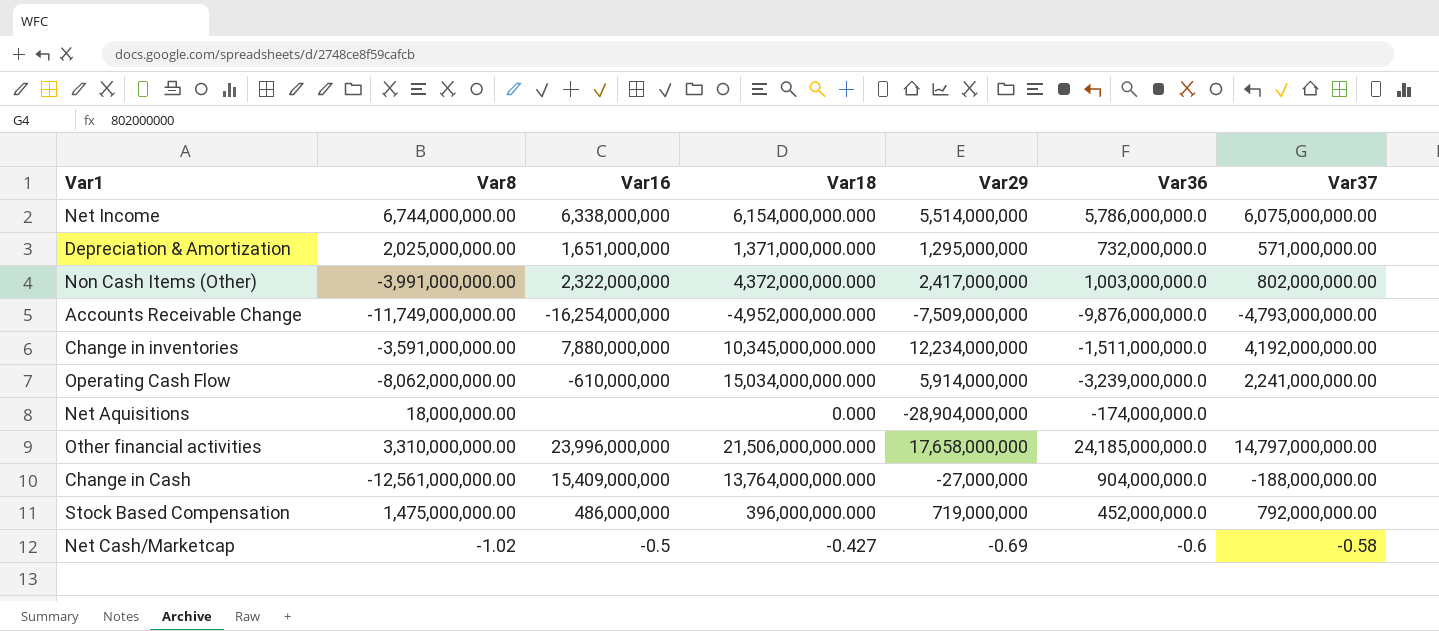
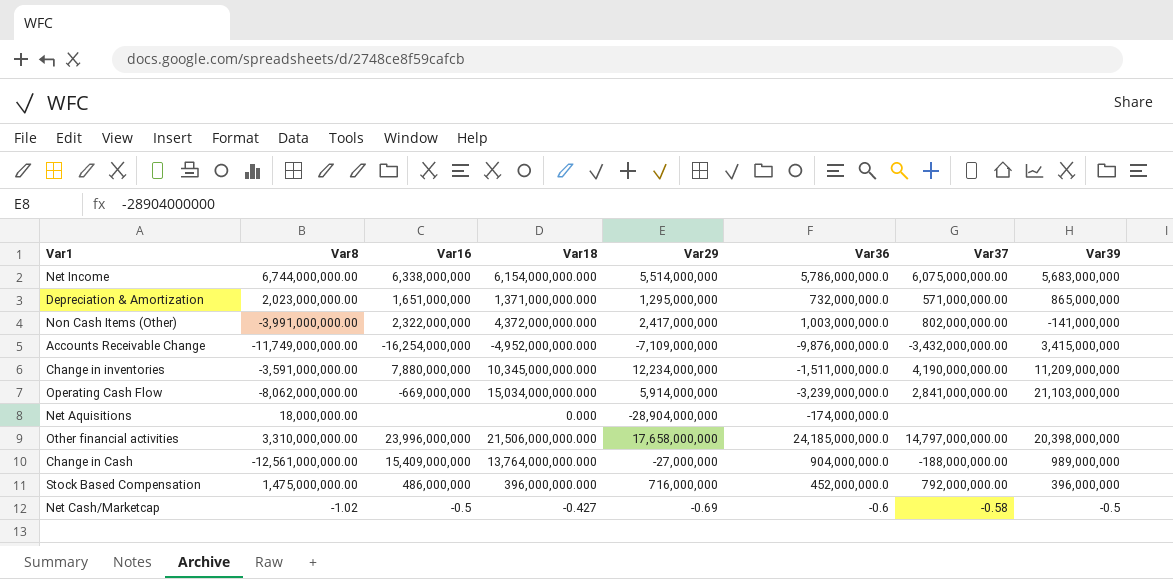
column Var39 | position: none -> 8
Depreciation & Amortization | Var8: 2,025,000,000.00 -> 2,023,000,000.00
Accounts Receivable Change | Var29: -7,509,000,000 -> -7,109,000,000
Accounts Receivable Change | Var37: -4,793,000,000.00 -> -3,432,000,000.00
Change in inventories | Var37: 4,192,000,000.00 -> 4,190,000,000.00
Operating Cash Flow | Var16: -610,000,000 -> -669,000,000
Operating Cash Flow | Var37: 2,241,000,000.00 -> 2,841,000,000.00
Stock Based Compensation | Var29: 719,000,000 -> 716,000,000

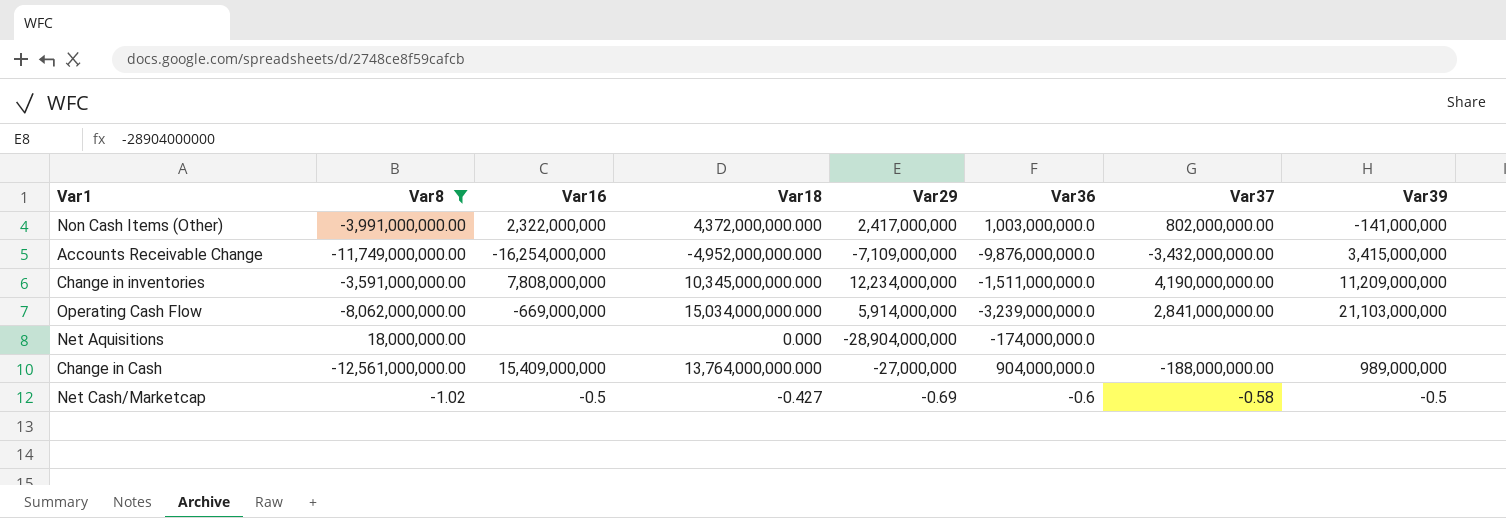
filter: none -> Var8 <= 18,000,000.00
Change in inventories | Var16: 7,880,000,000 -> 7,808,000,000

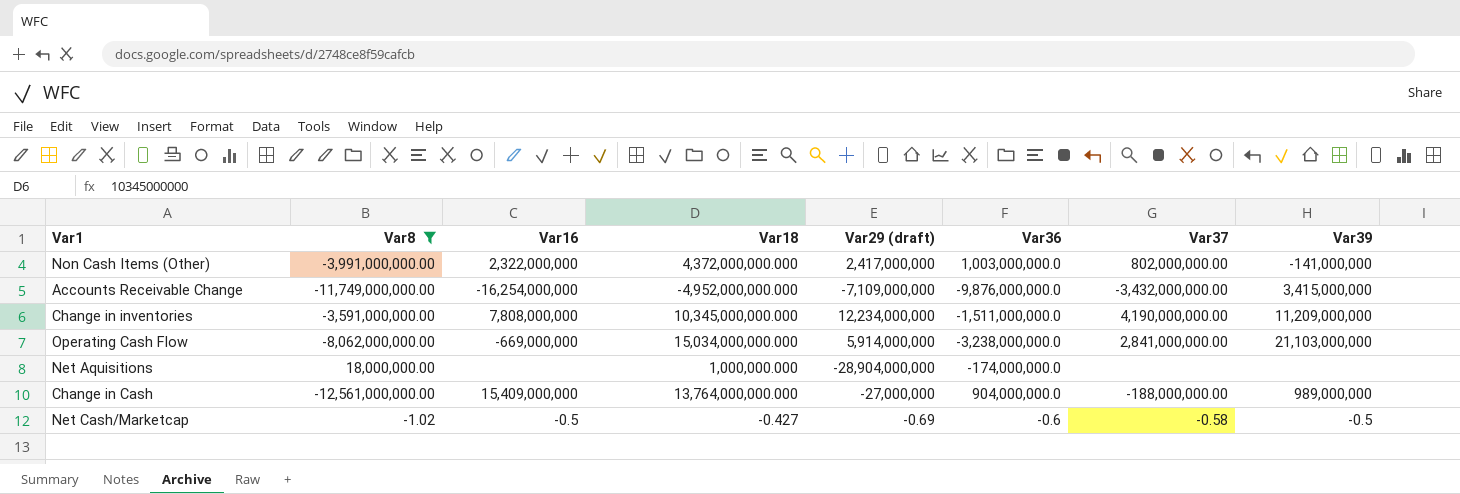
column name: Var29 -> Var29 (draft)
Operating Cash Flow | Var36: -3,239,000,000.0 -> -3,238,000,000.0
Net Aquisitions | Var18: 0.000 -> 1,000,000.000

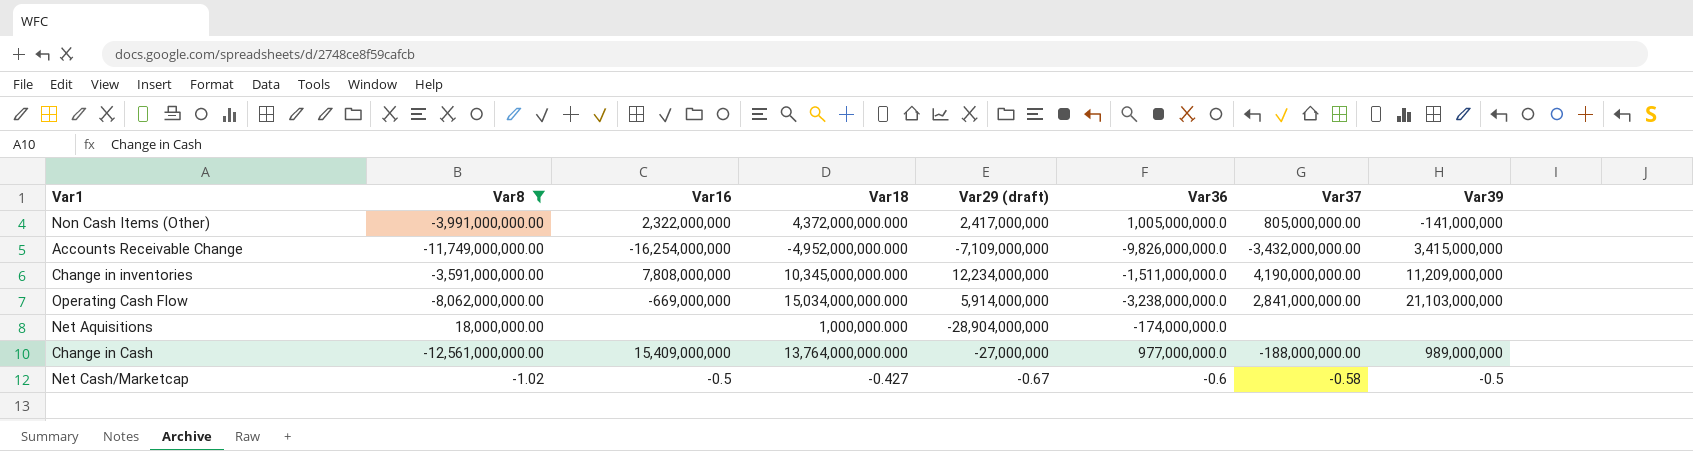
Non Cash Items (Other) | Var36: 1,003,000,000.0 -> 1,005,000,000.0
Non Cash Items (Other) | Var37: 802,000,000.00 -> 805,000,000.00
Accounts Receivable Change | Var36: -9,876,000,000.0 -> -9,826,000,000.0
Change in Cash | Var36: 904,000,000.0 -> 977,000,000.0
Net Cash/Marketcap | Var29 (draft): -0.69 -> -0.67

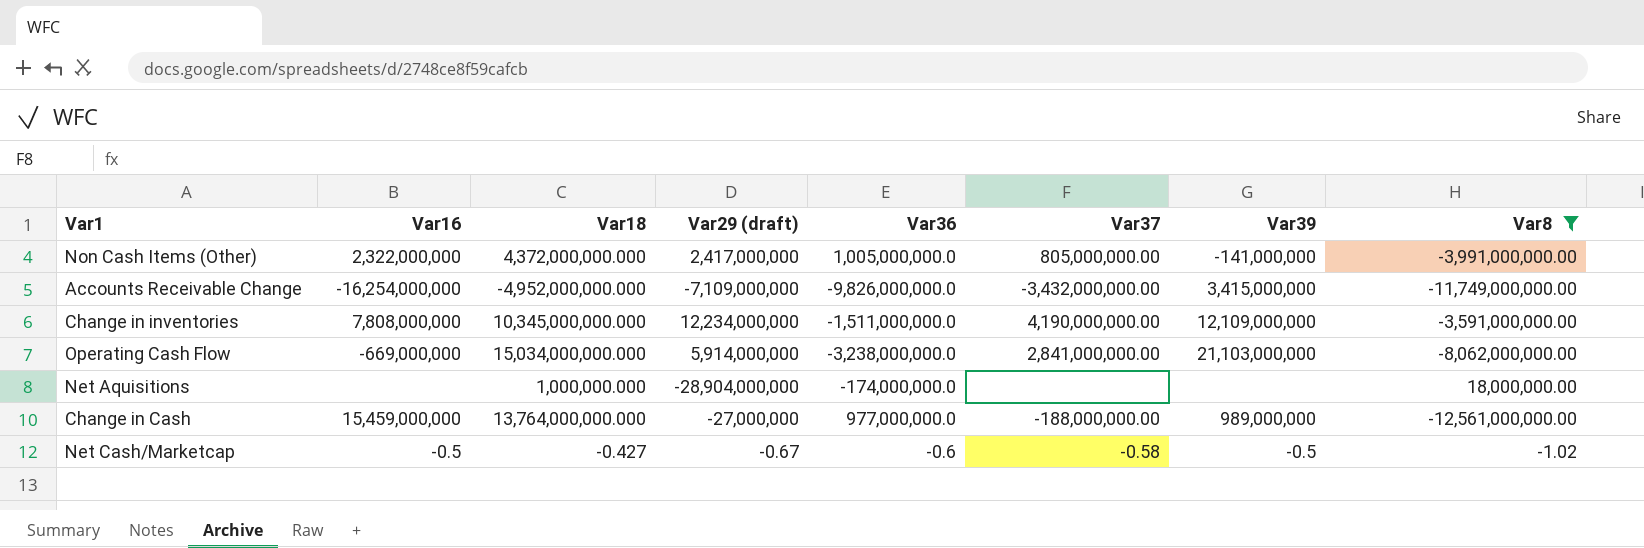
column Var8 | position: 2 -> 8
Change in inventories | Var39: 11,209,000,000 -> 12,109,000,000
Change in Cash | Var16: 15,409,000,000 -> 15,459,000,000

